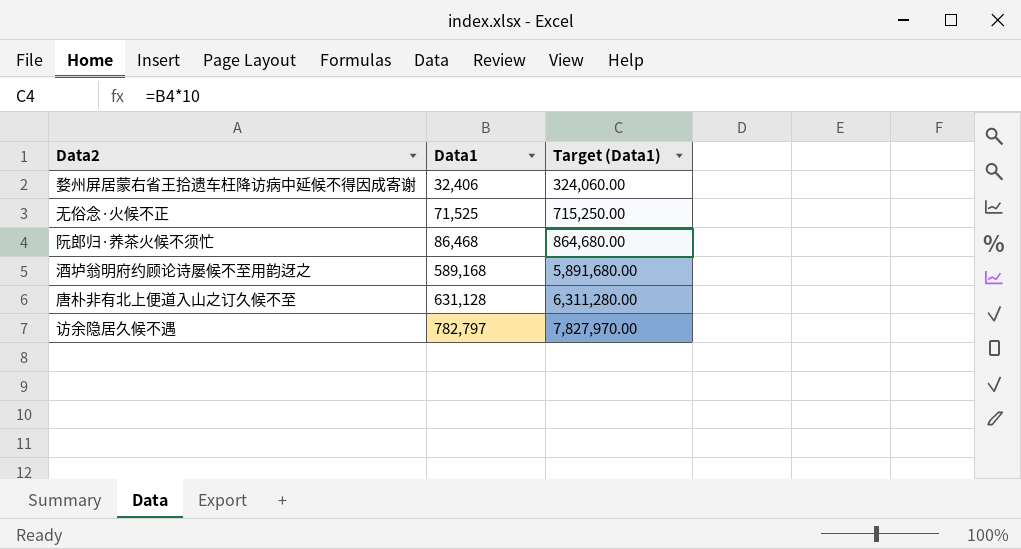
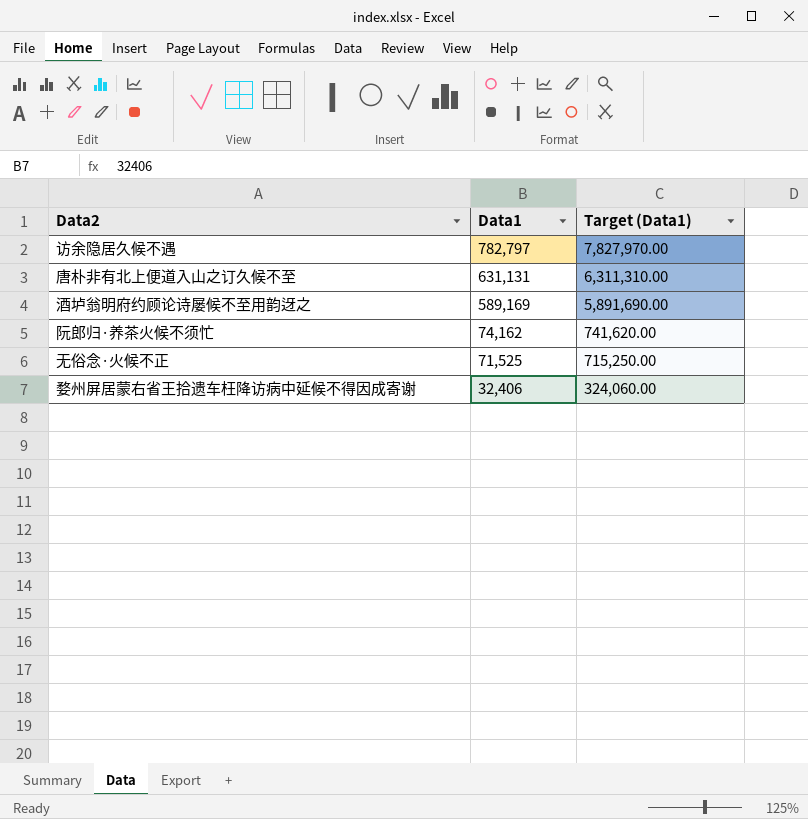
row order: Data1 ascending -> Data1 descending
唐朴非有北上便道入山之订久候不至 | Data1: 631,128 -> 631,131
唐朴非有北上便道入山之订久候不至 | Target (Data1): 6,311,280.00 -> 6,311,310.00
酒垆翁明府约顾论诗屡候不至用韵迓之 | Data1: 589,168 -> 589,169
酒垆翁明府约顾论诗屡候不至用韵迓之 | Target (Data1): 5,891,680.00 -> 5,891,690.00
阮郎归·养茶火候不须忙 | Data1: 86,468 -> 74,162
阮郎归·养茶火候不须忙 | Target (Data1): 864,680.00 -> 741,620.00

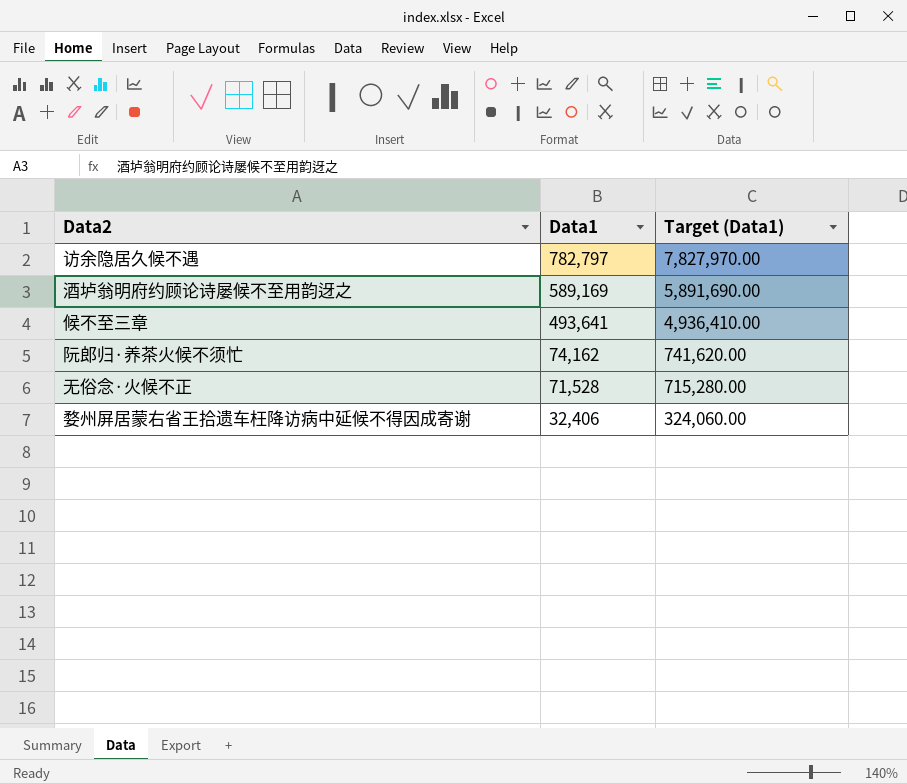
row 唐朴非有北上便道入山之订久候不至: 631,131 | 6,311,310.00 -> none
row 候不至三章: none -> 493,641 | 4,936,410.00
无俗念·火候不正 | Data1: 71,525 -> 71,528
无俗念·火候不正 | Target (Data1): 715,250.00 -> 715,280.00

